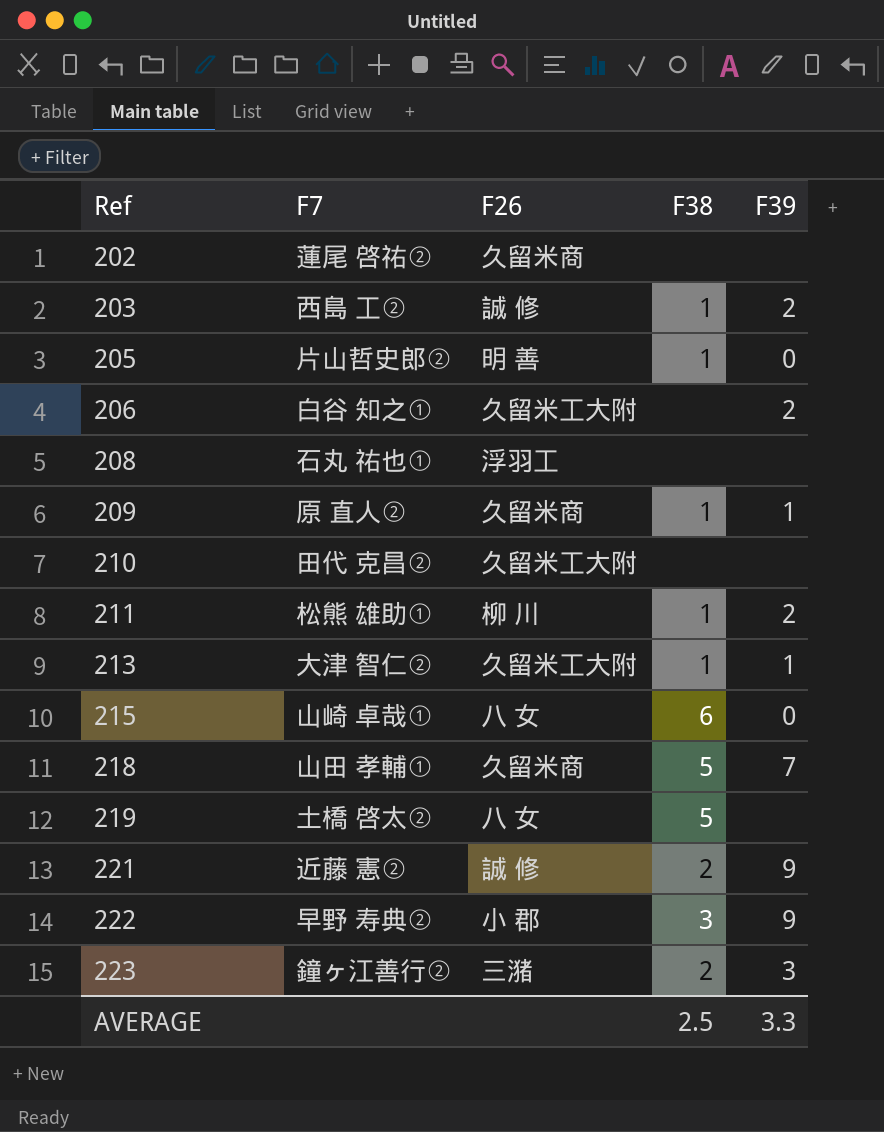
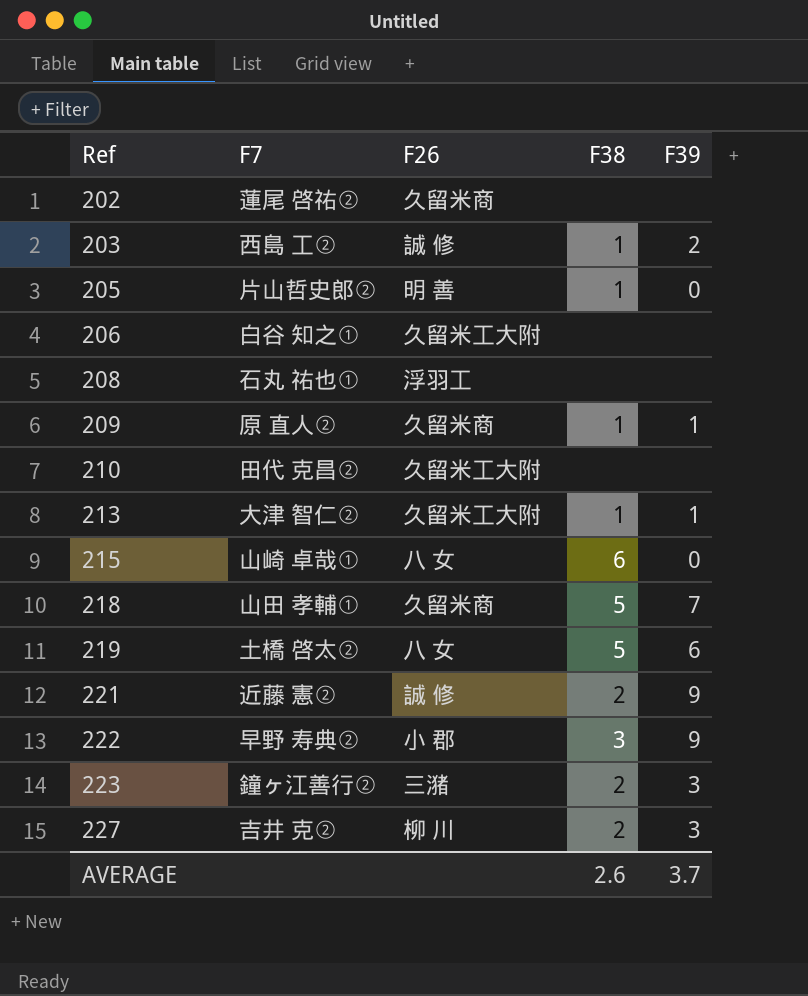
row 211: 松熊 雄助① | 柳 川 | 1 | 2 -> none
206 | F39: 2 -> none
219 | F39: none -> 6
row 227: none -> 吉井 克② | 柳 川 | 2 | 3
AVERAGE | F38: 2.5 -> 2.6
AVERAGE | F39: 3.3 -> 3.7

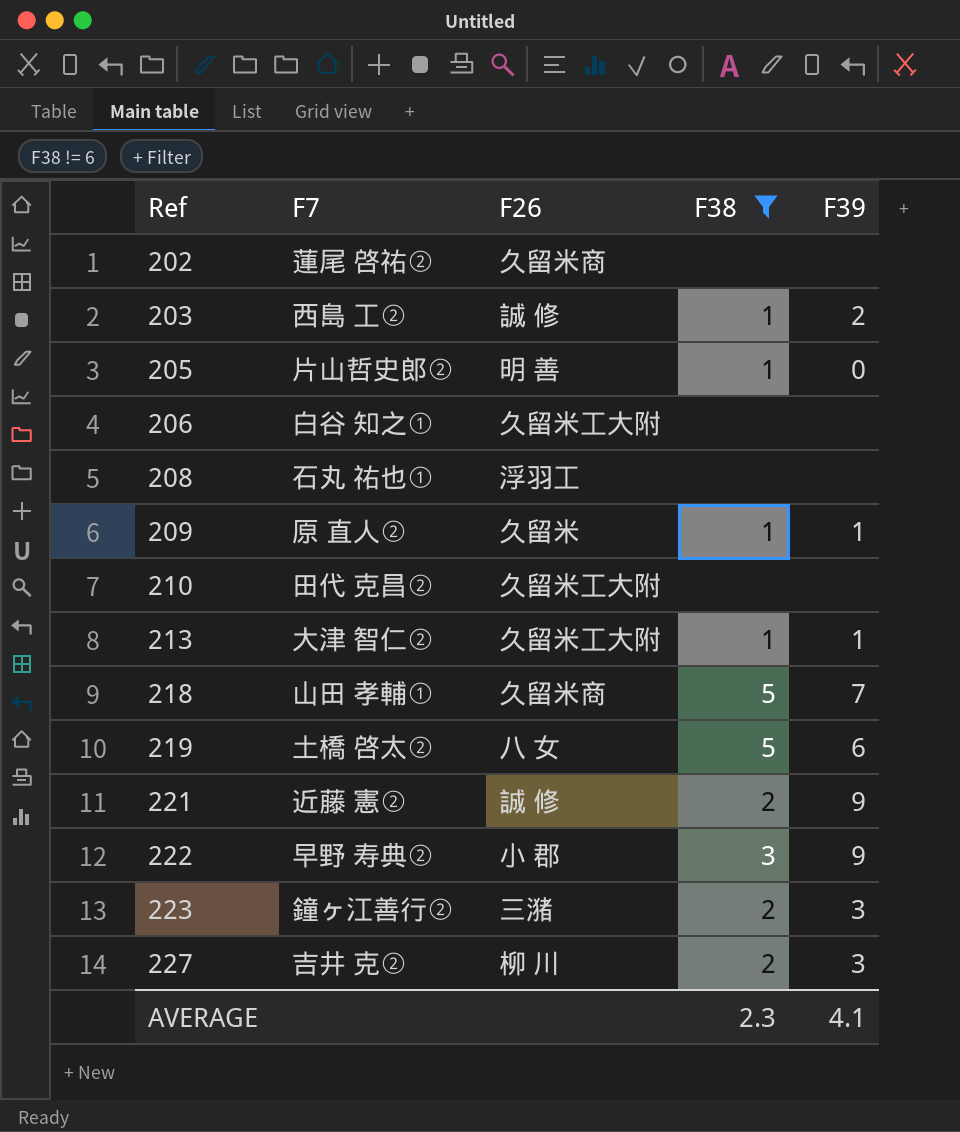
filter: none -> F38 != 6
209 | F26: 久留米商 -> 久留米
AVERAGE | F38: 2.6 -> 2.3
AVERAGE | F39: 3.7 -> 4.1

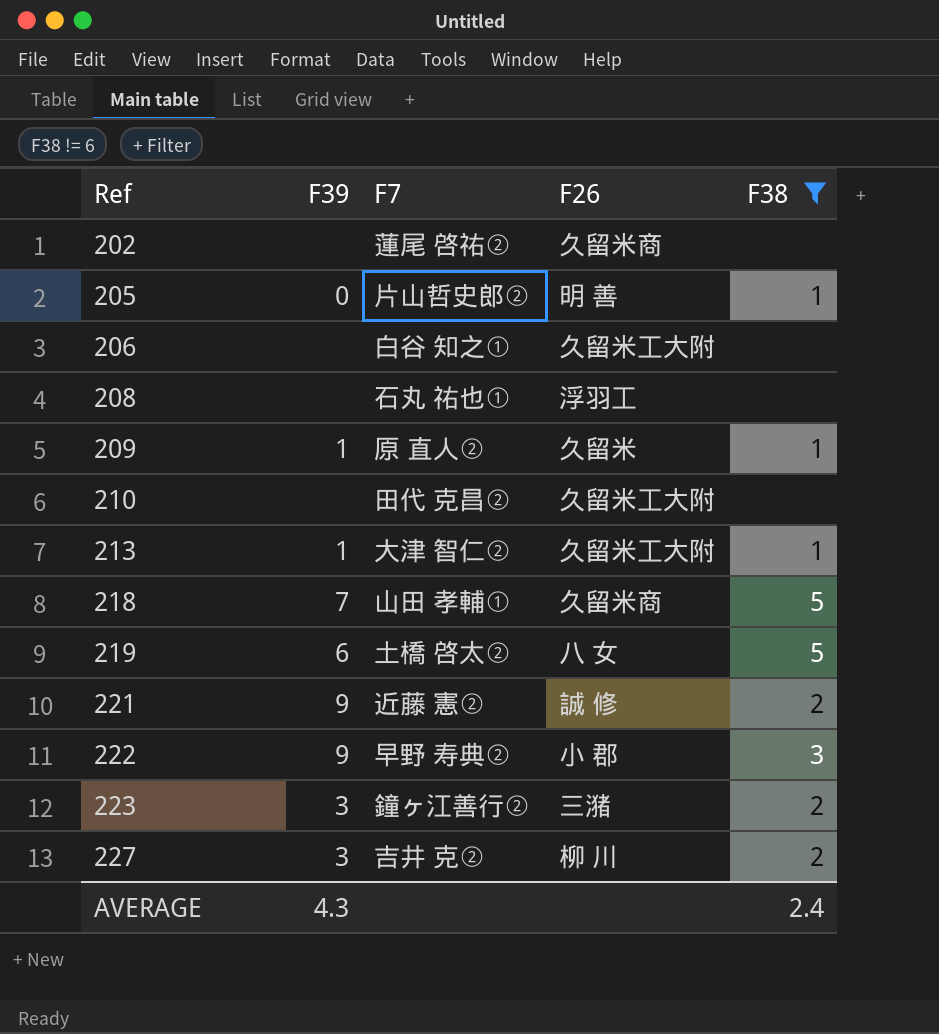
column F39 | position: 5 -> 2
row 203: 西島 工② | 誠 修 | 1 | 2 -> none
AVERAGE | F39: 4.1 -> 4.3
AVERAGE | F38: 2.3 -> 2.4

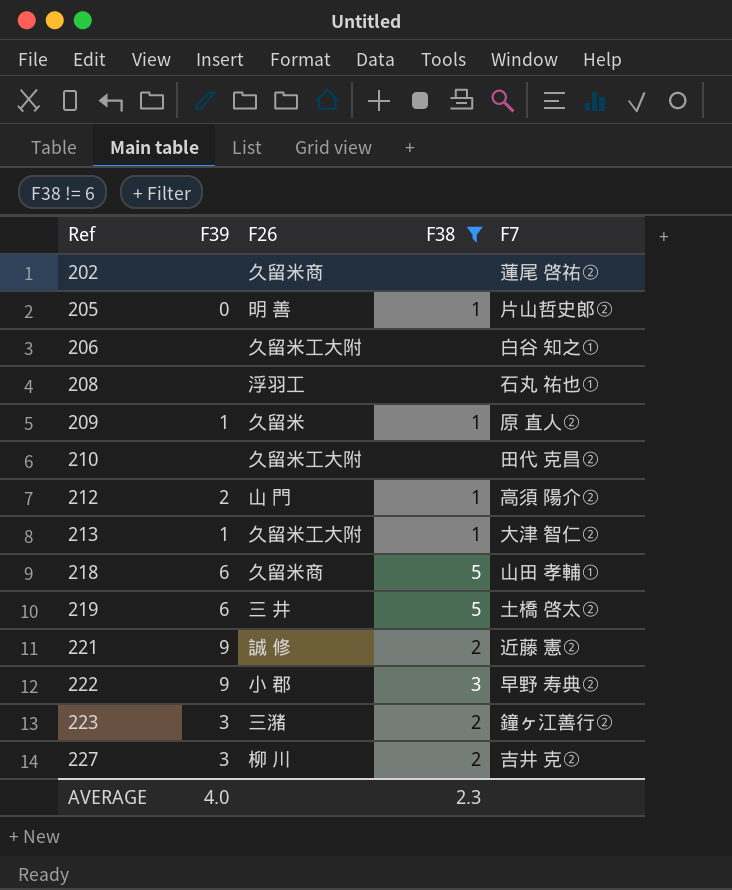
column F7 | position: 3 -> 5
row 212: none -> 2 | 山 門 | 1 | 高須 陽介②
218 | F39: 7 -> 6
219 | F26: 八 女 -> 三 井
AVERAGE | F39: 4.3 -> 4.0
AVERAGE | F38: 2.4 -> 2.3

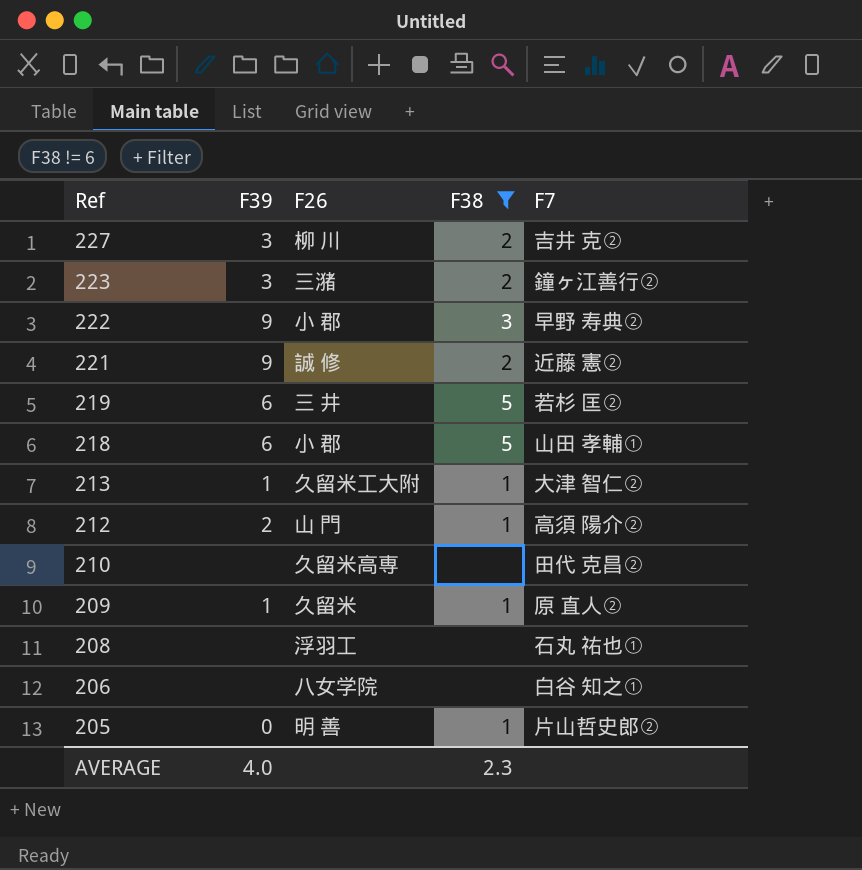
row order: Ref ascending -> Ref descending
row 202: none | 久留米商 | none | 蓮尾 啓祐② -> none
219 | F7: 土橋 啓太② -> 若杉 匡②
218 | F26: 久留米商 -> 小 郡
210 | F26: 久留米工大附 -> 久留米高専
206 | F26: 久留米工大附 -> 八女学院

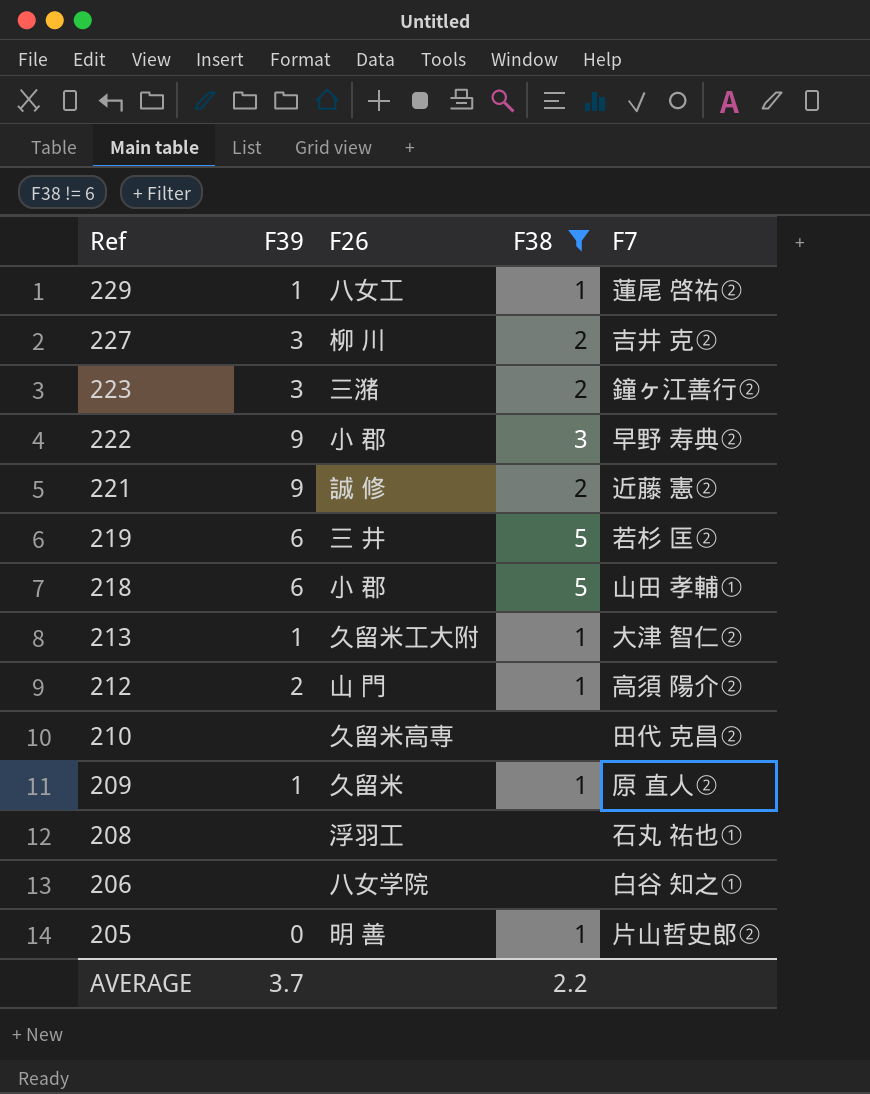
row 229: none -> 1 | 八女工 | 1 | 蓮尾 啓祐②
AVERAGE | F39: 4.0 -> 3.7
AVERAGE | F38: 2.3 -> 2.2

